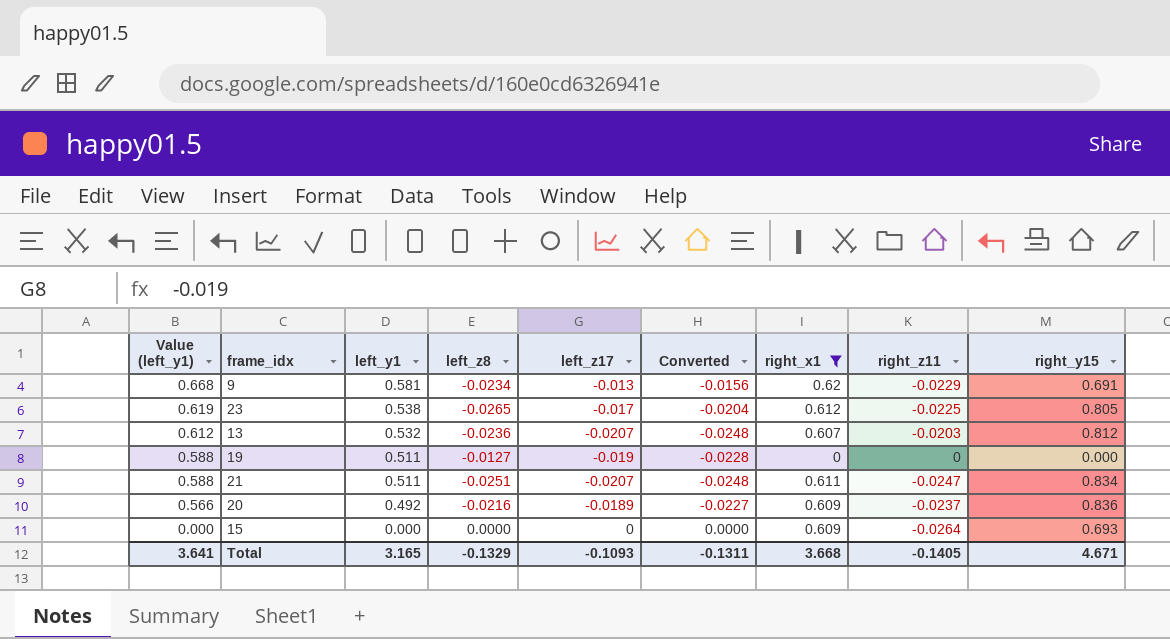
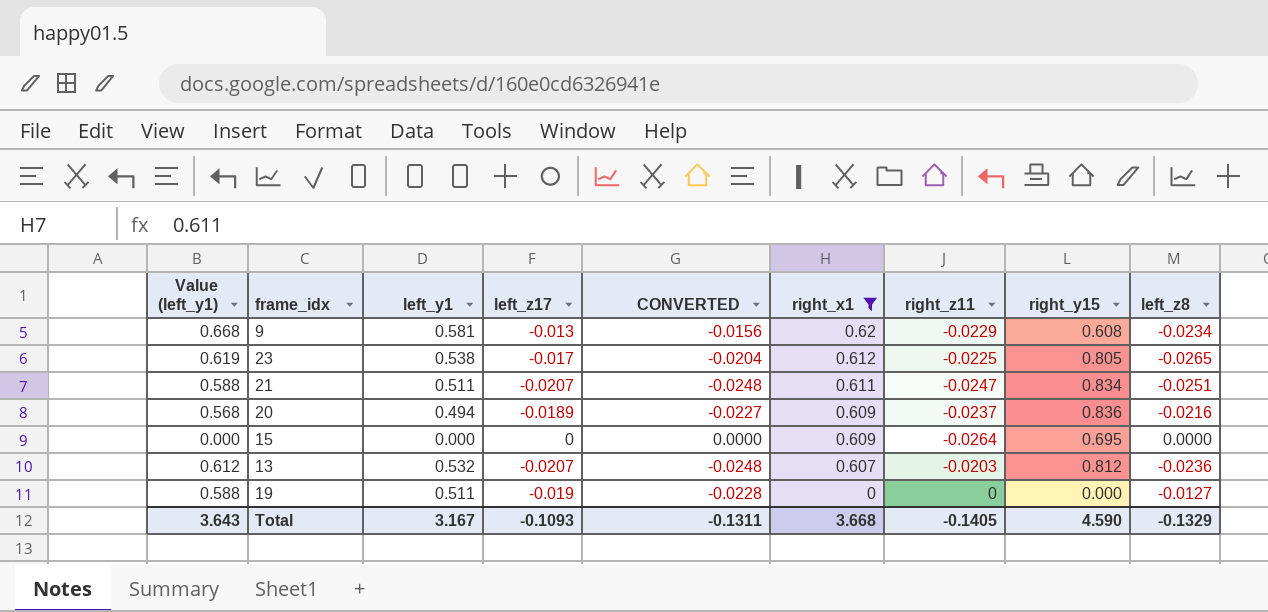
row order: Value (left_y1) descending -> right_x1 descending
column name: Converted -> CONVERTED
column left_z8 | position: 4 -> 9
9 | right_y15: 0.691 -> 0.608
20 | Value (left_y1): 0.566 -> 0.568
20 | left_y1: 0.492 -> 0.494
15 | right_y15: 0.693 -> 0.695
Total | Value (left_y1): 3.641 -> 3.643
Total | left_y1: 3.165 -> 3.167
Total | right_y15: 4.671 -> 4.590

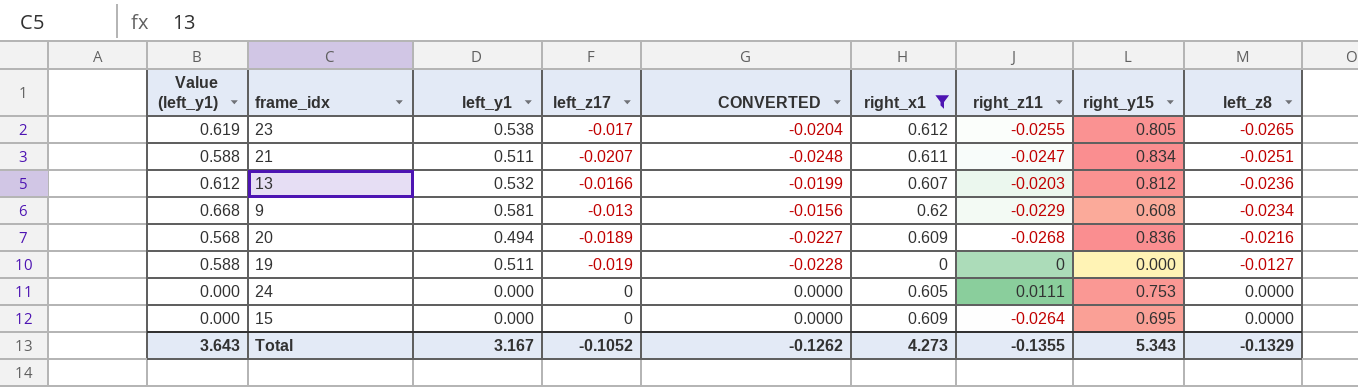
row order: right_x1 descending -> left_z8 ascending
23 | right_z11: -0.0225 -> -0.0255
13 | left_z17: -0.0207 -> -0.0166
13 | CONVERTED: -0.0248 -> -0.0199
20 | right_z11: -0.0237 -> -0.0268
row 24: none -> 0.000 | 0.000 | 0 | 0.0000 | 0.605 | 0.0111 | 0.753 | 0.0000
Total | left_z17: -0.1093 -> -0.1052
Total | CONVERTED: -0.1311 -> -0.1262
Total | right_x1: 3.668 -> 4.273
Total | right_z11: -0.1405 -> -0.1355
Total | right_y15: 4.590 -> 5.343

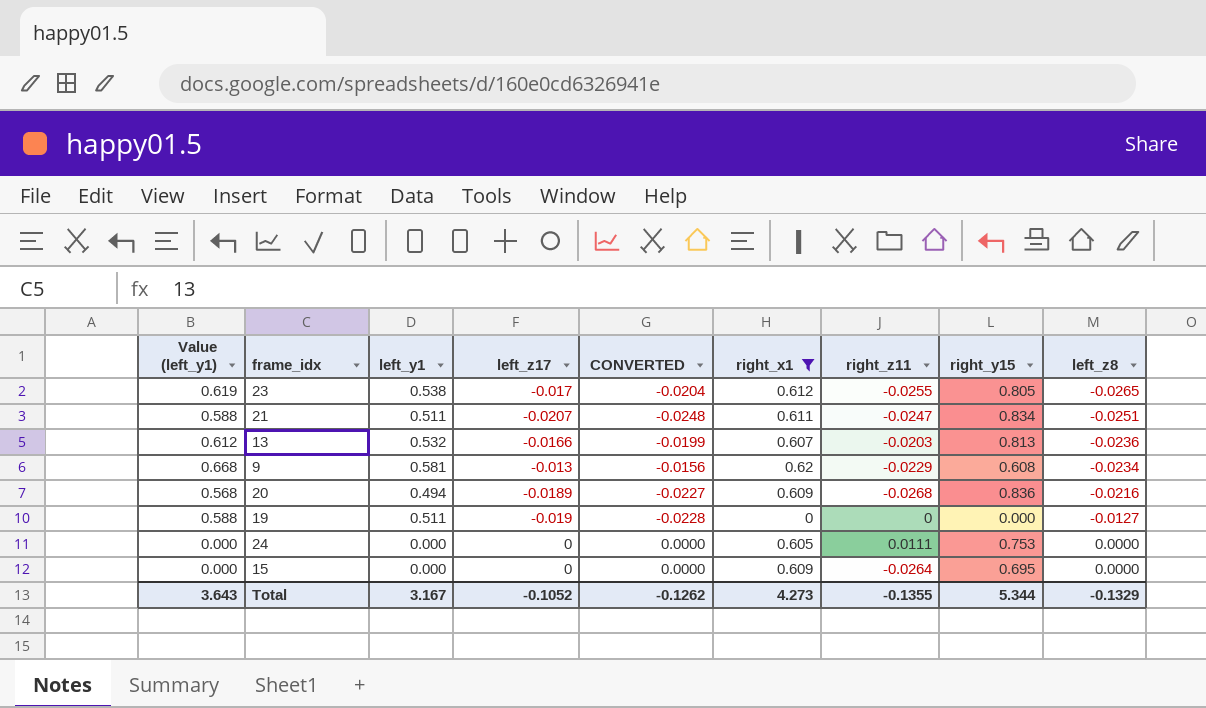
13 | right_y15: 0.812 -> 0.813
Total | right_y15: 5.343 -> 5.344

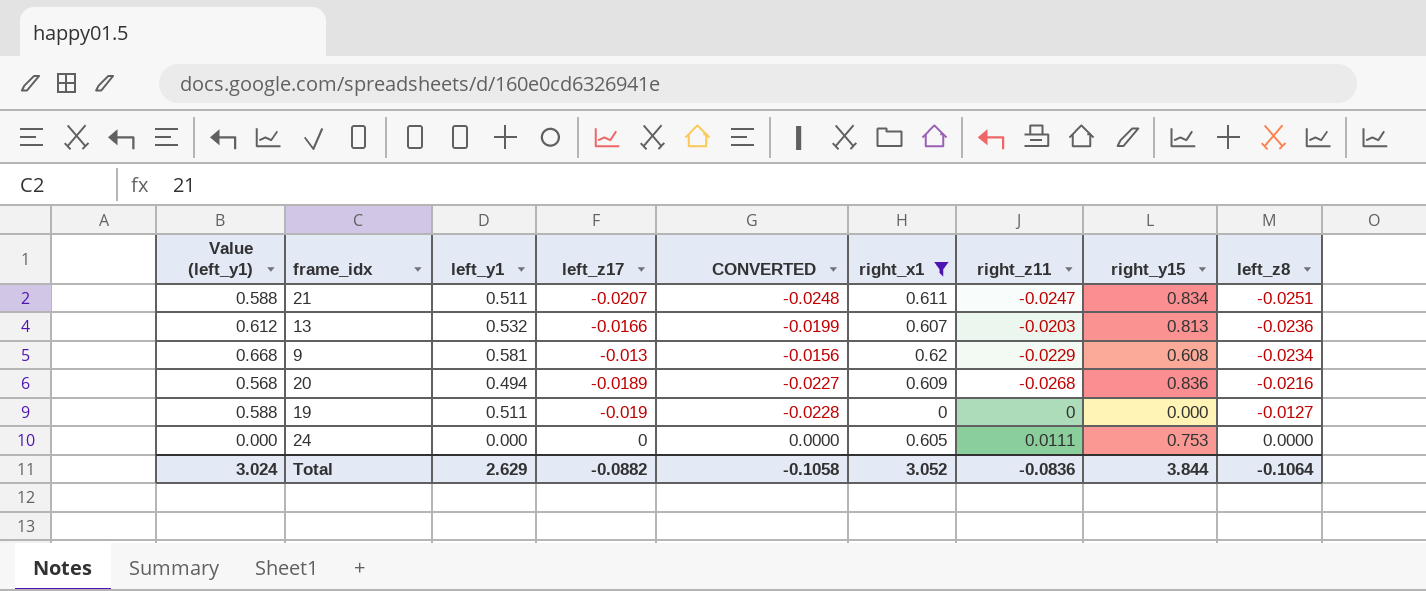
row 23: 0.619 | 0.538 | -0.017 | -0.0204 | 0.612 | -0.0255 | 0.805 | -0.0265 -> none
row 15: 0.000 | 0.000 | 0 | 0.0000 | 0.609 | -0.0264 | 0.695 | 0.0000 -> none
Total | Value (left_y1): 3.643 -> 3.024
Total | left_y1: 3.167 -> 2.629
Total | left_z17: -0.1052 -> -0.0882
Total | CONVERTED: -0.1262 -> -0.1058
Total | right_x1: 4.273 -> 3.052
Total | right_z11: -0.1355 -> -0.0836
Total | right_y15: 5.344 -> 3.844
Total | left_z8: -0.1329 -> -0.1064

